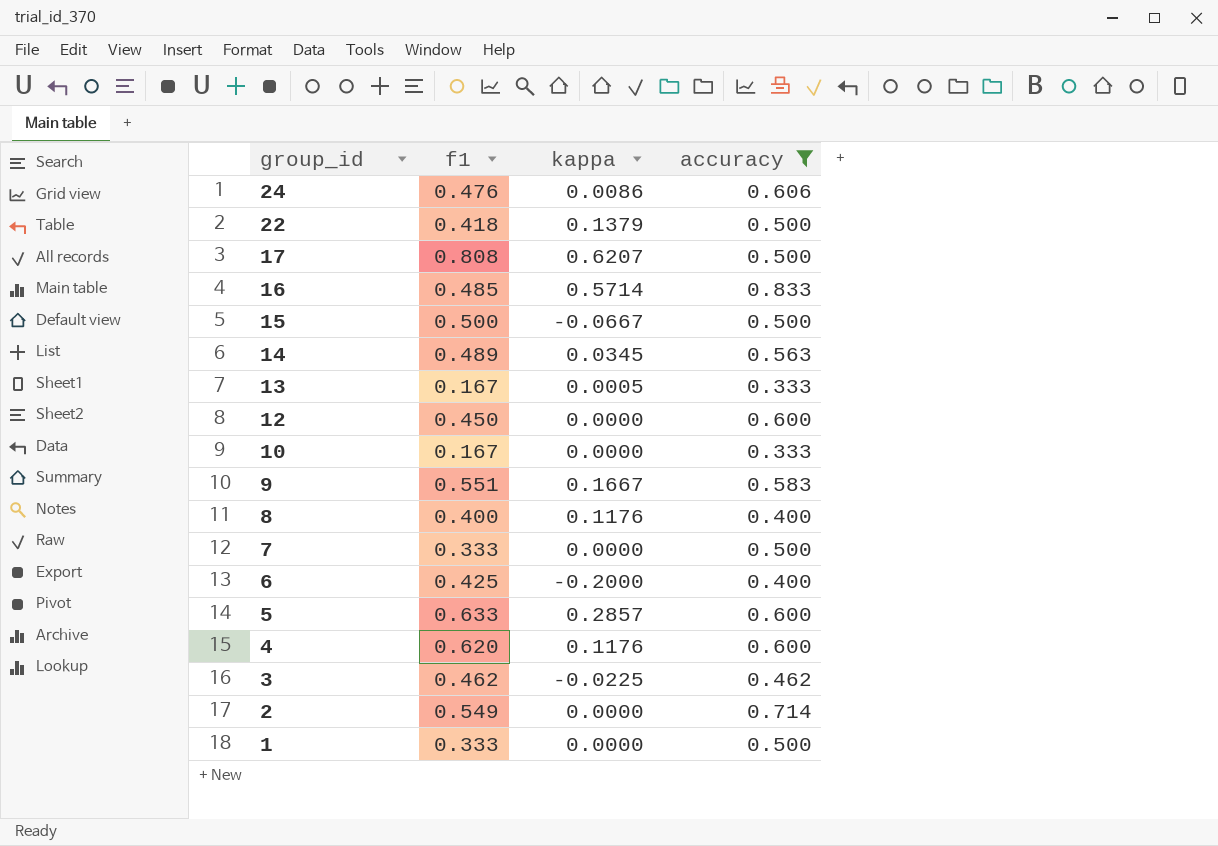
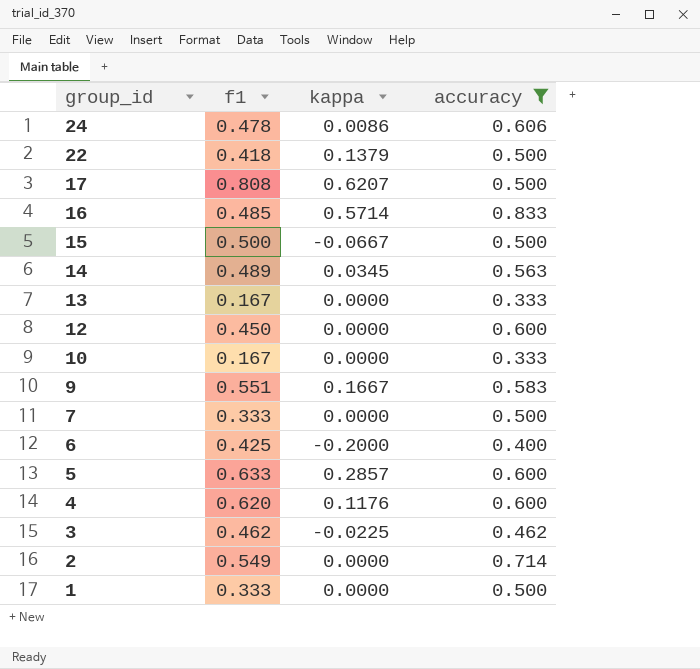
row 8: 0.400 | 0.1176 | 0.400 -> none
24 | f1: 0.476 -> 0.478
13 | kappa: 0.0005 -> 0.0000

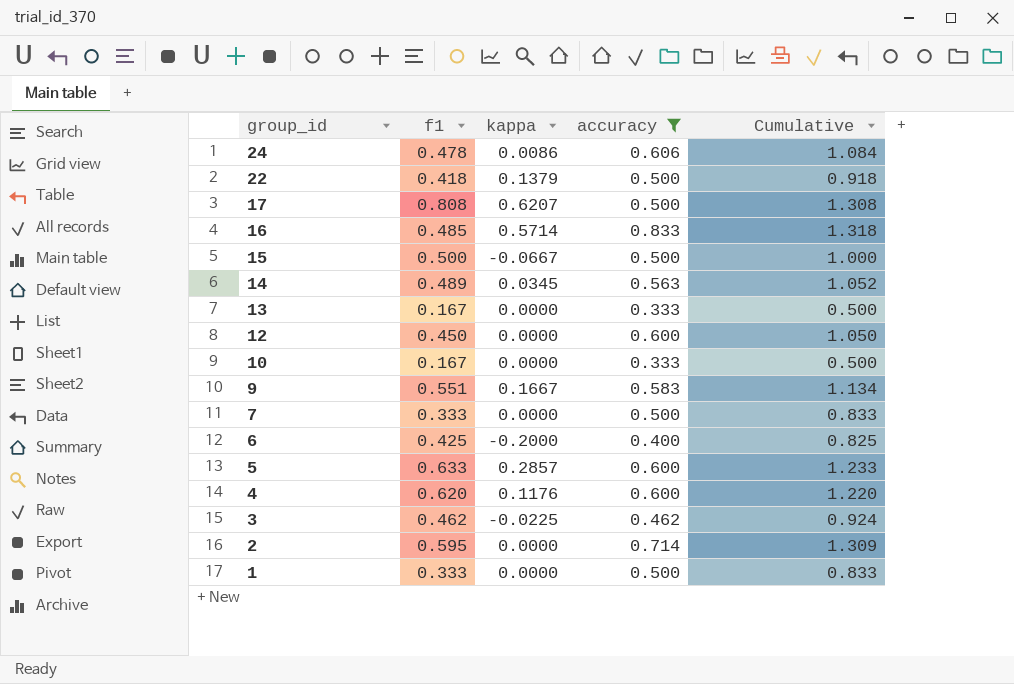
column Cumulative | formula: none -> [f1] + [accuracy]
2 | f1: 0.549 -> 0.595

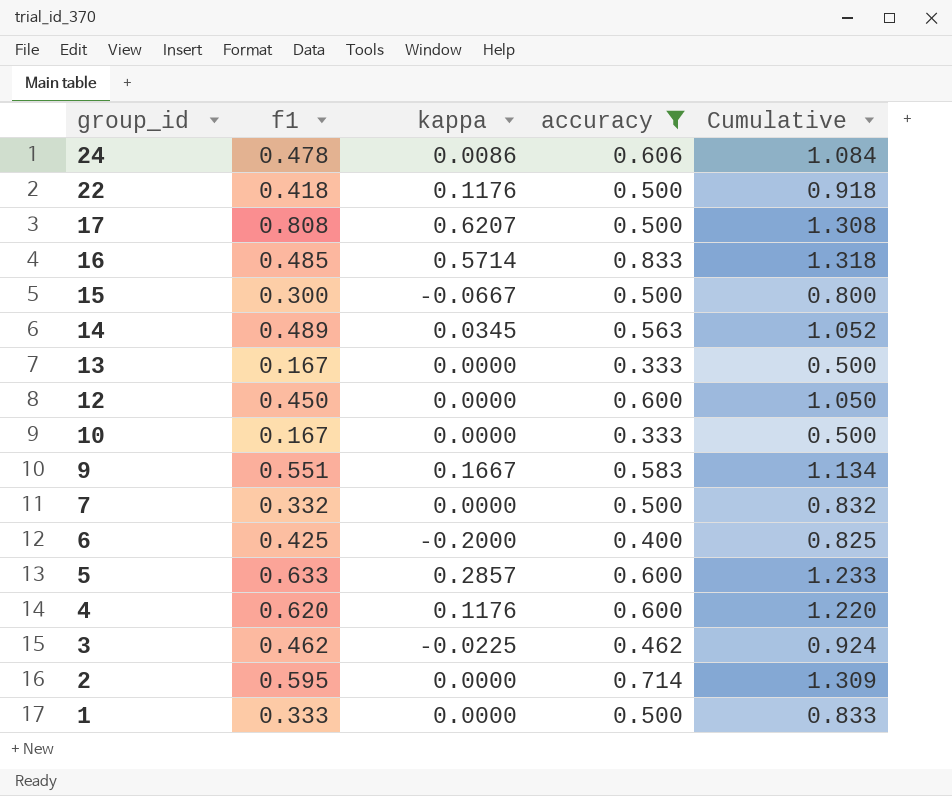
22 | kappa: 0.1379 -> 0.1176
15 | f1: 0.500 -> 0.300
15 | Cumulative: 1.000 -> 0.800
7 | f1: 0.333 -> 0.332
7 | Cumulative: 0.833 -> 0.832

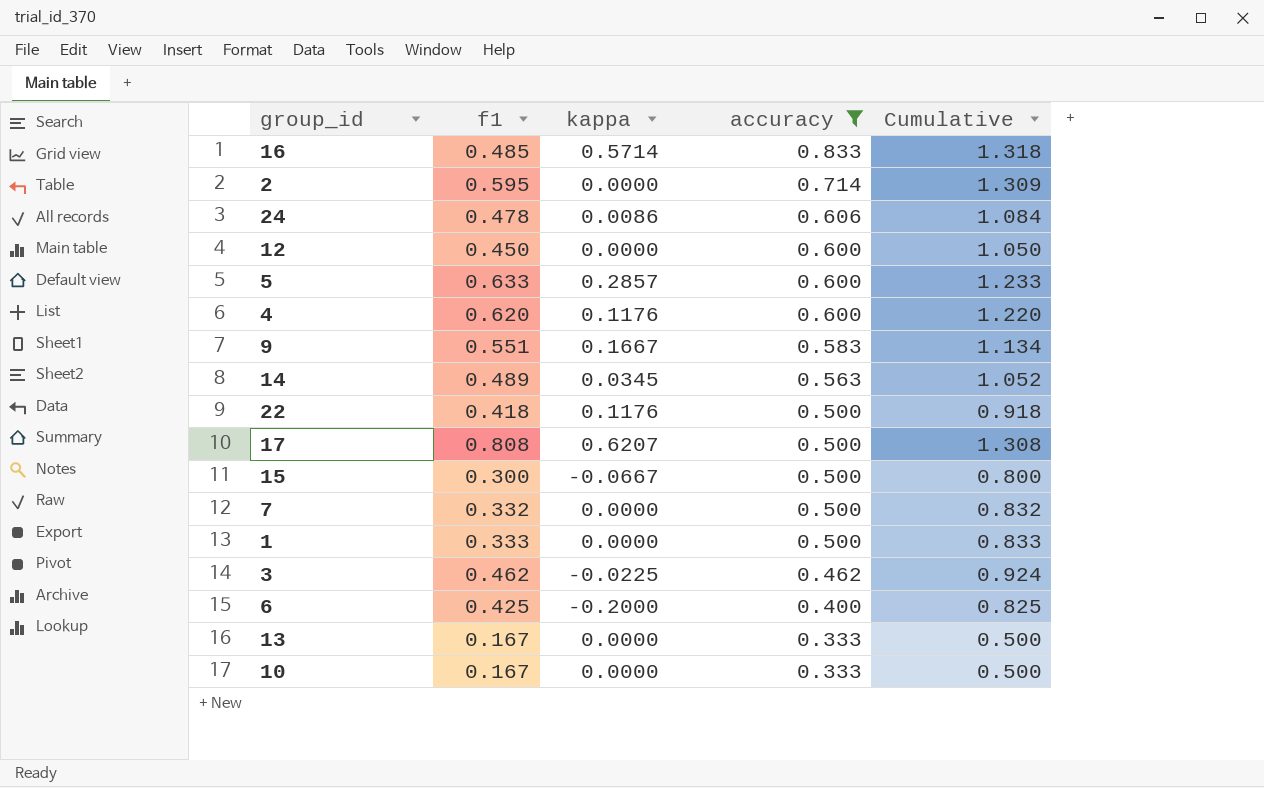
row order: group_id descending -> accuracy descending

